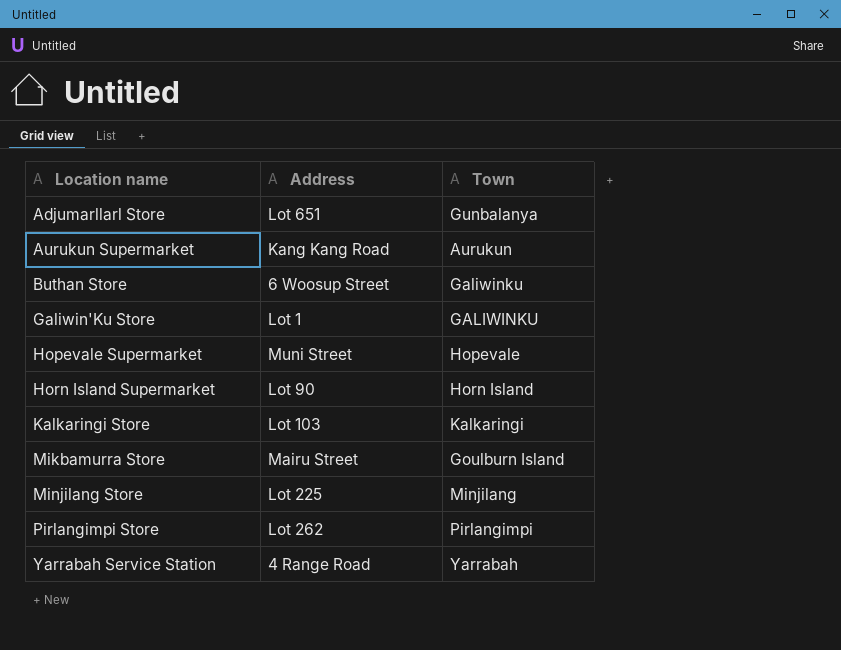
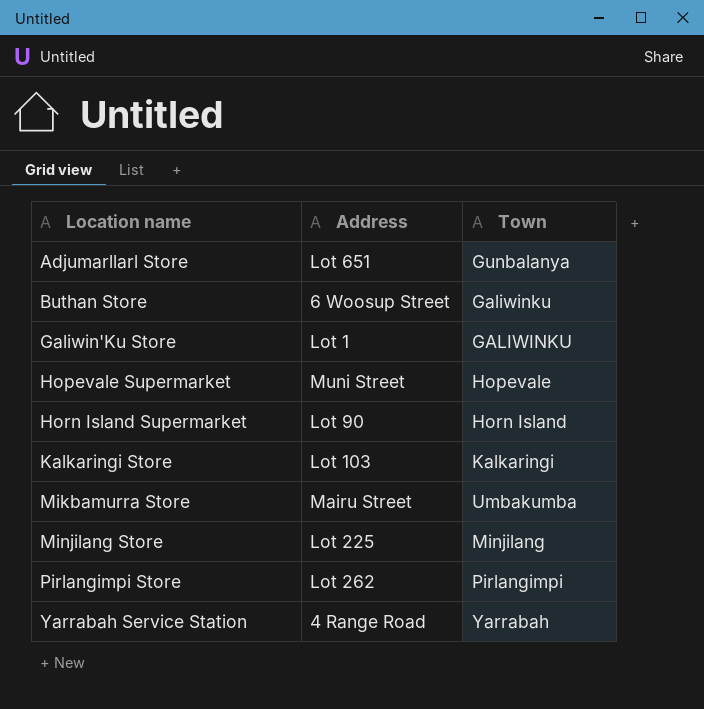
row Aurukun Supermarket: Kang Kang Road | Aurukun -> none
Mikbamurra Store | Town: Goulburn Island -> Umbakumba

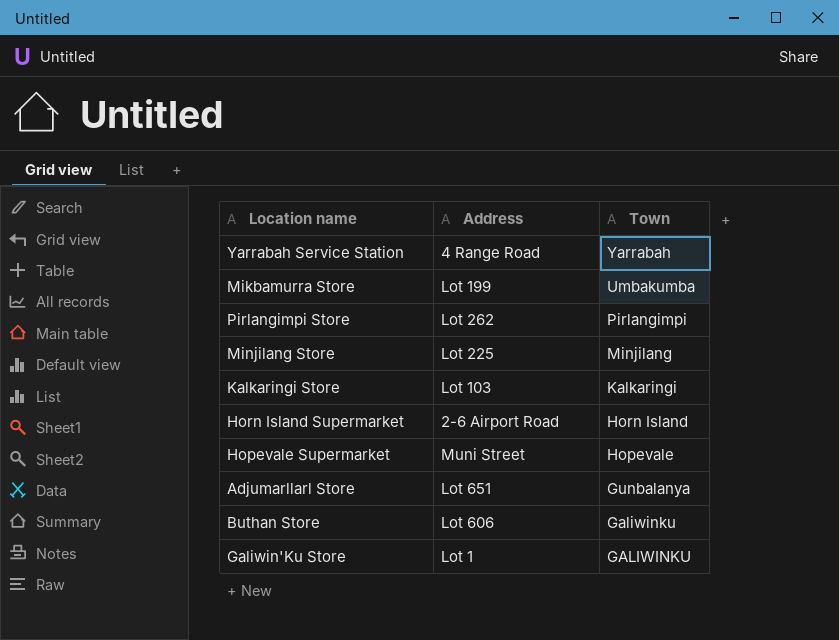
row order: Location name ascending -> Town descending
Mikbamurra Store | Address: Mairu Street -> Lot 199
Horn Island Supermarket | Address: Lot 90 -> 2-6 Airport Road
Buthan Store | Address: 6 Woosup Street -> Lot 606

